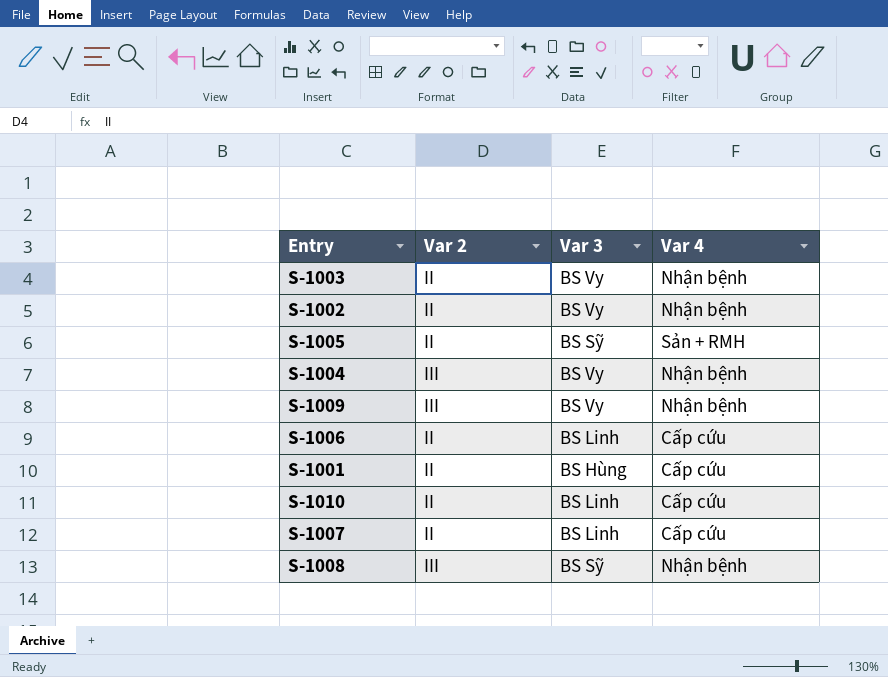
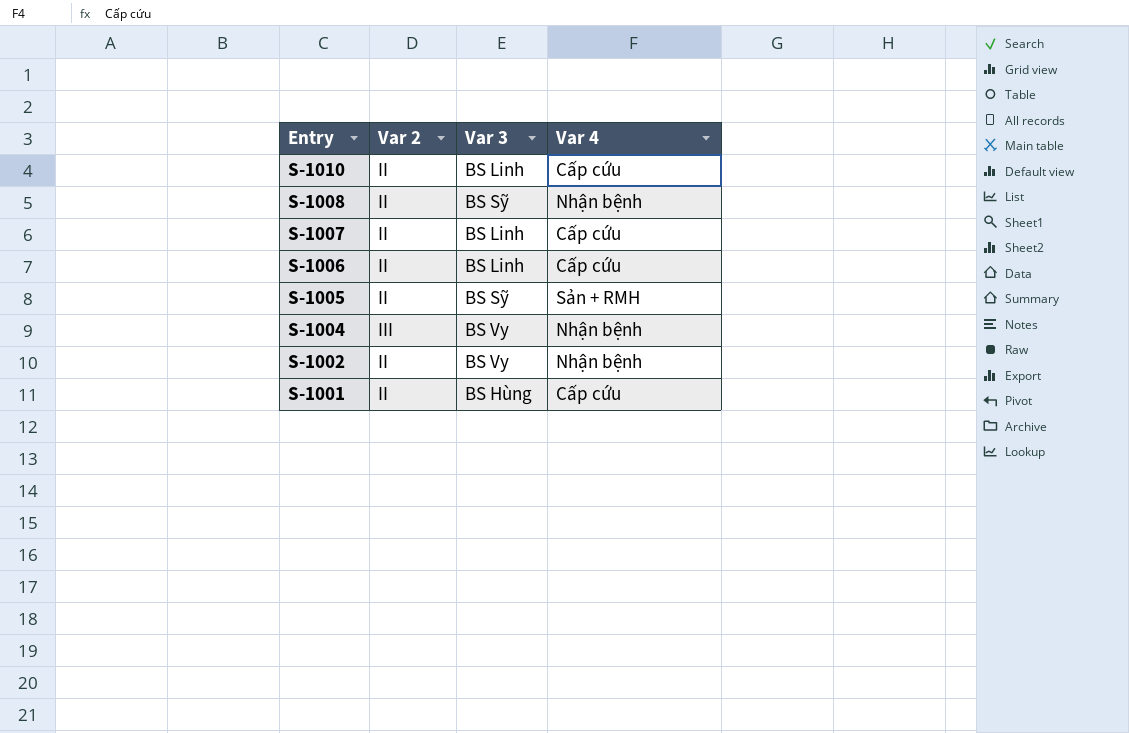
row order: none -> Entry descending
row S-1003: II | BS Vy | Nhận bệnh -> none
row S-1009: III | BS Vy | Nhận bệnh -> none
S-1008 | Var 2: III -> II

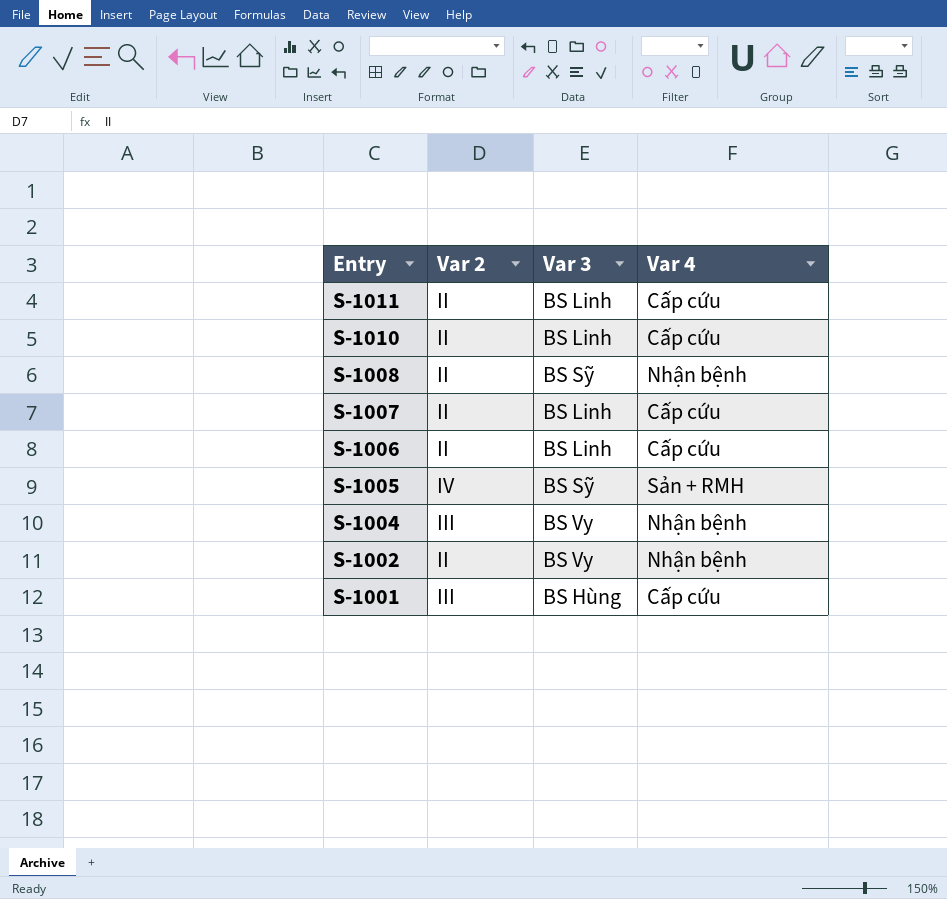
row S-1011: none -> II | BS Linh | Cấp cứu
S-1005 | Var 2: II -> IV
S-1001 | Var 2: II -> III

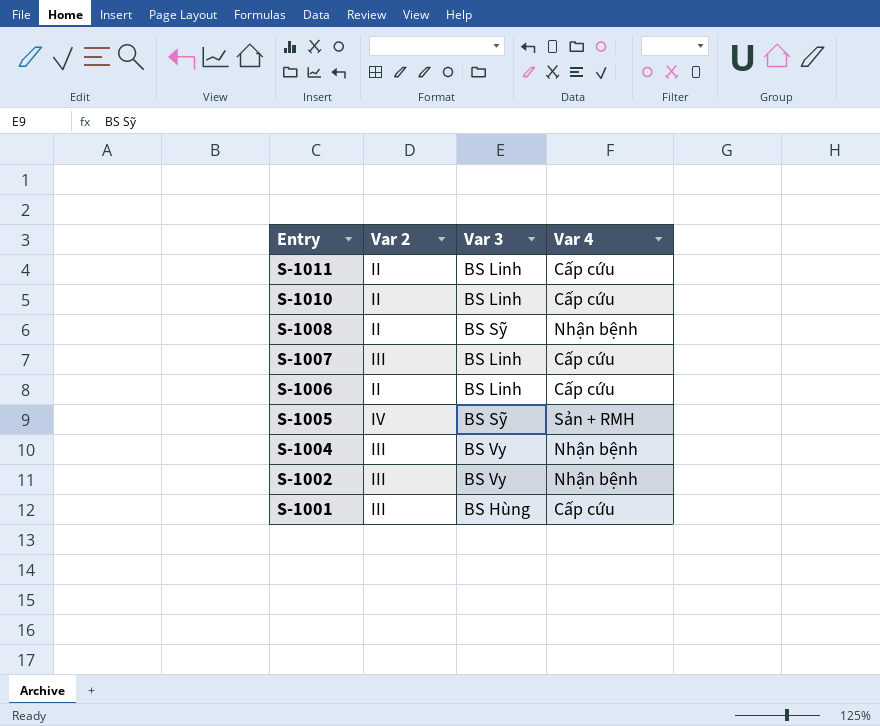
S-1007 | Var 2: II -> III
S-1002 | Var 2: II -> III

